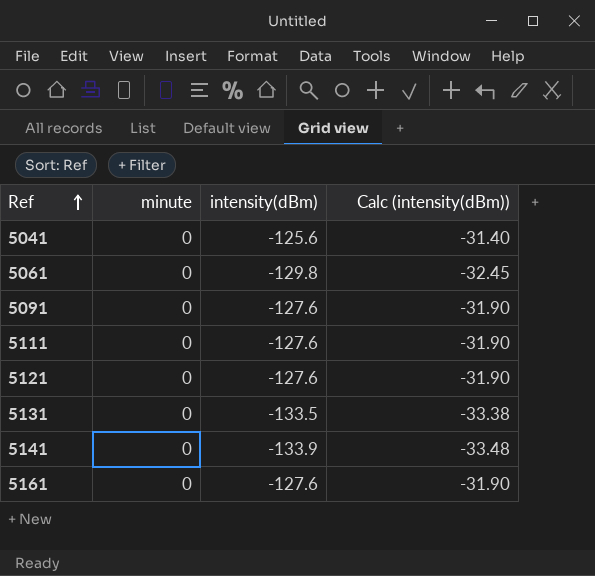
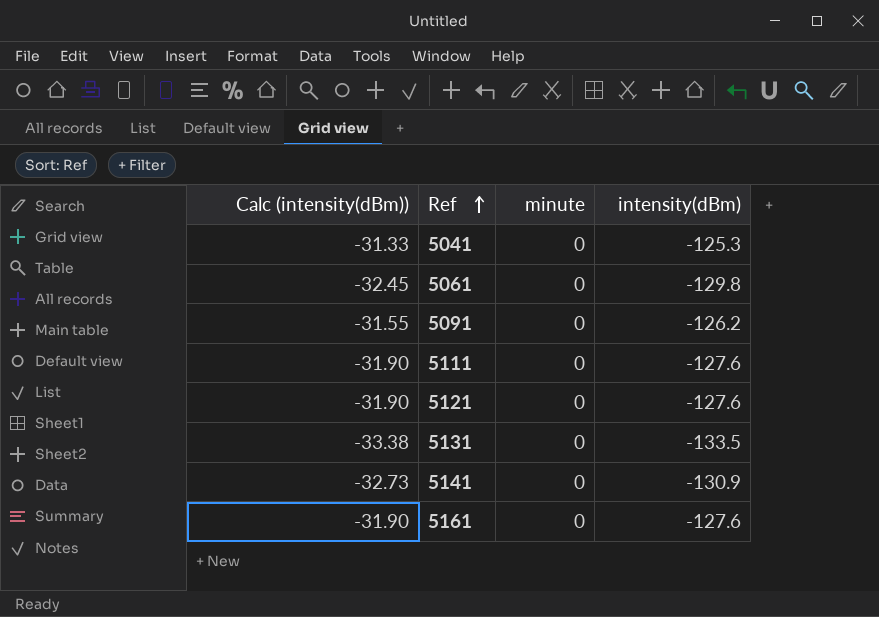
column Calc (intensity(dBm)) | position: 4 -> 1
5041 | Calc (intensity(dBm)): -31.40 -> -31.33
5041 | intensity(dBm): -125.6 -> -125.3
5091 | Calc (intensity(dBm)): -31.90 -> -31.55
5091 | intensity(dBm): -127.6 -> -126.2
5141 | Calc (intensity(dBm)): -33.48 -> -32.73
5141 | intensity(dBm): -133.9 -> -130.9

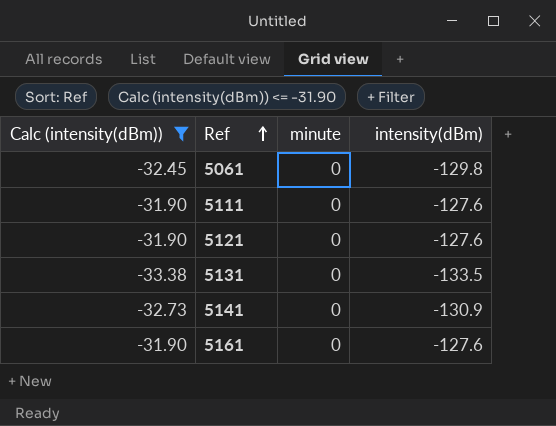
filter: none -> Calc (intensity(dBm)) <= -31.90

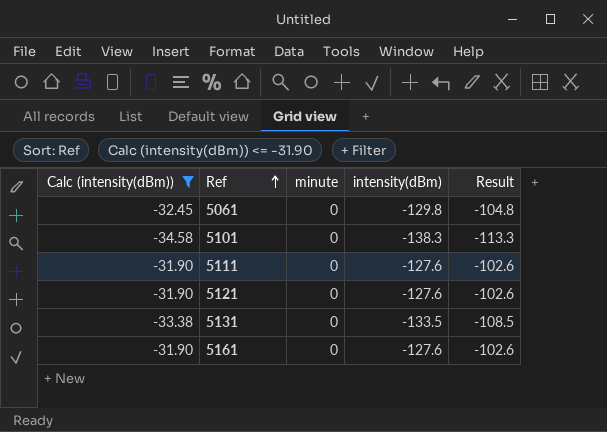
column Result | formula: none -> [intensity(dBm)] + 25
row 5141: -32.73 | 0 | -130.9 -> none
row 5101: none -> -34.58 | 0 | -138.3 | -113.3

